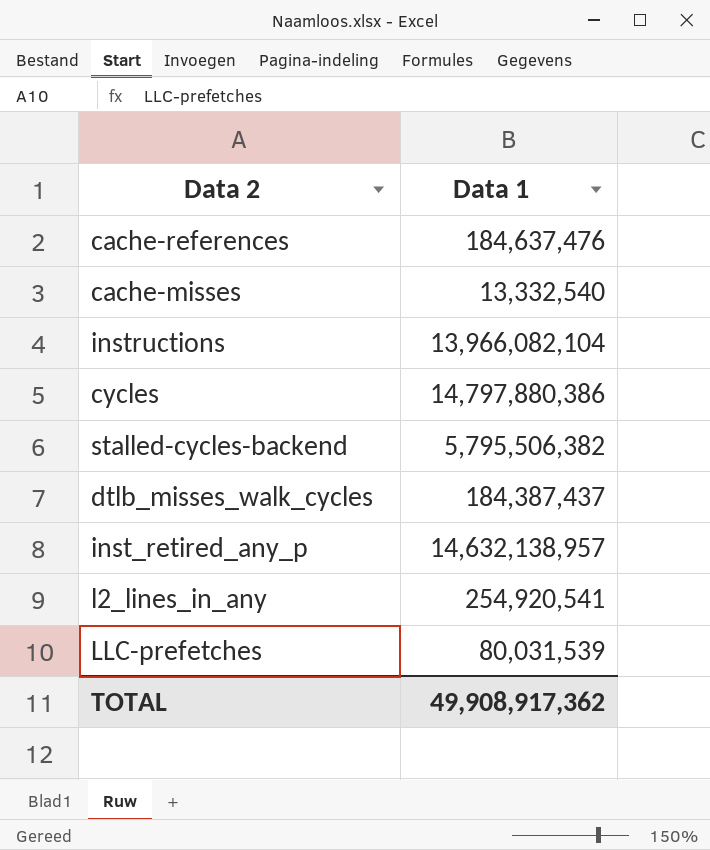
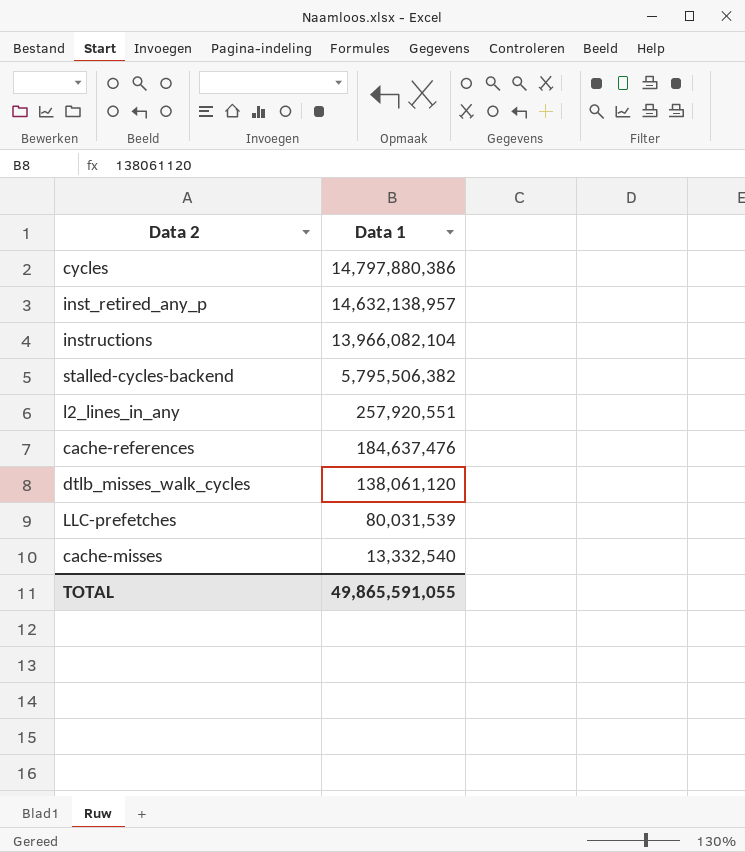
row order: none -> Data 1 descending
l2_lines_in_any | Data 1: 254,920,541 -> 257,920,551
dtlb_misses_walk_cycles | Data 1: 184,387,437 -> 138,061,120
TOTAL | Data 1: 49,908,917,362 -> 49,865,591,055

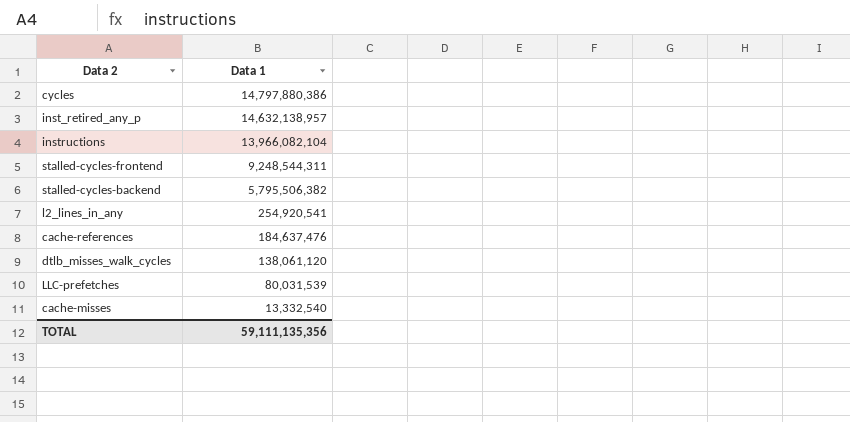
row stalled-cycles-frontend: none -> 9,248,544,311
l2_lines_in_any | Data 1: 257,920,551 -> 254,920,541
TOTAL | Data 1: 49,865,591,055 -> 59,111,135,356

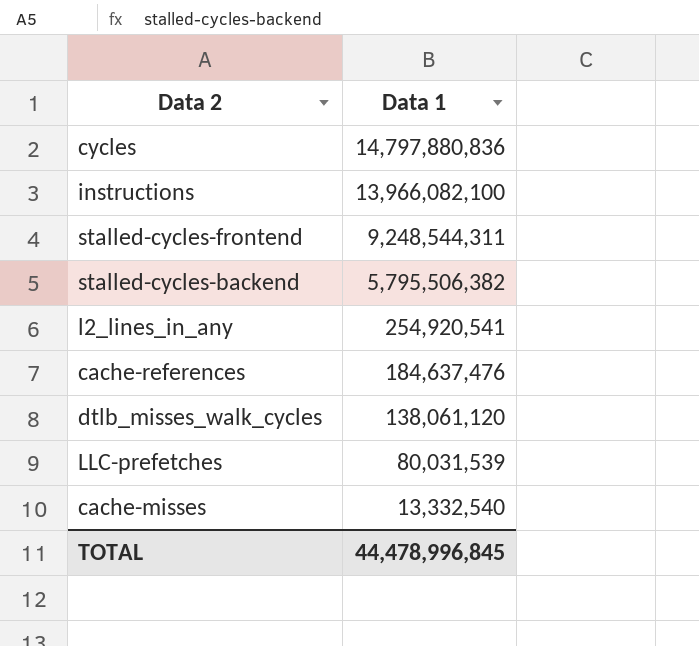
row inst_retired_any_p: 14,632,138,957 -> none
cycles | Data 1: 14,797,880,386 -> 14,797,880,836
instructions | Data 1: 13,966,082,104 -> 13,966,082,100
TOTAL | Data 1: 59,111,135,356 -> 44,478,996,845

